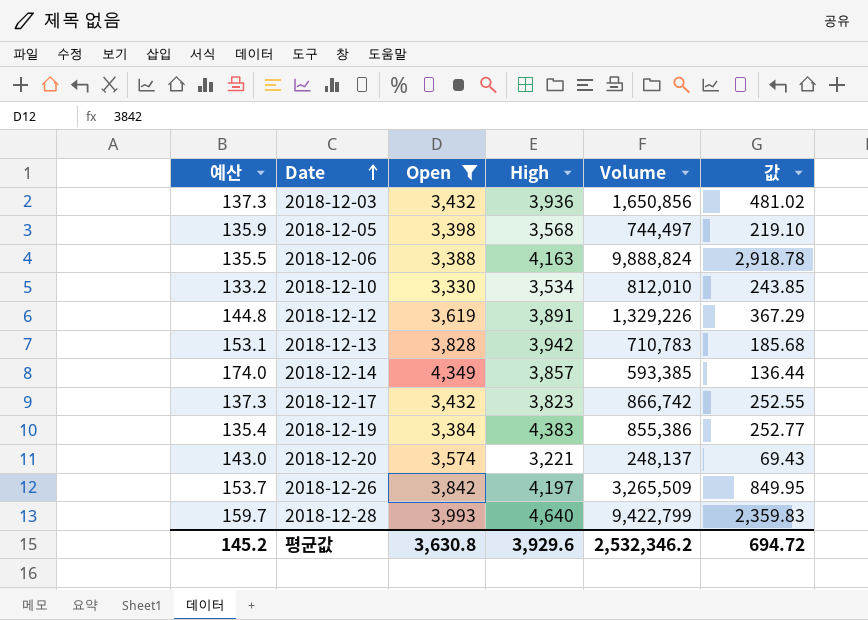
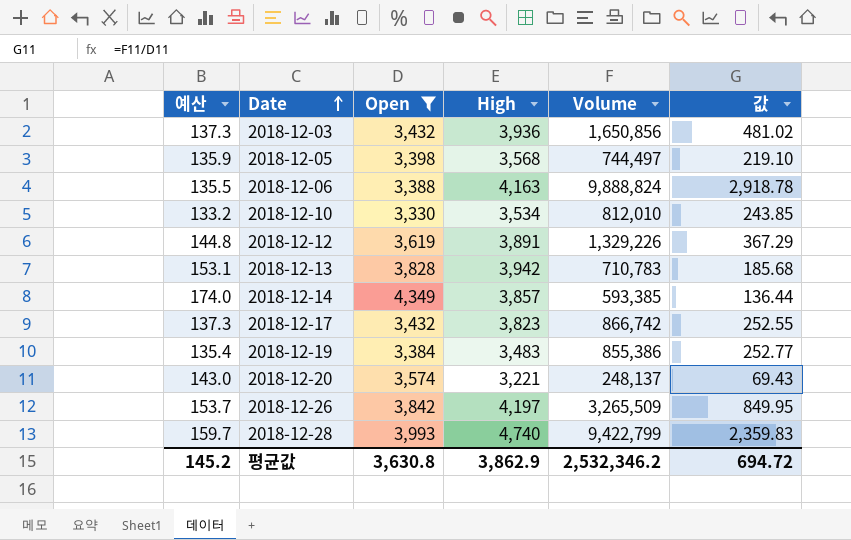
2018-12-19 | High: 4,383 -> 3,483
2018-12-28 | High: 4,640 -> 4,740
평균값 | High: 3,929.6 -> 3,862.9

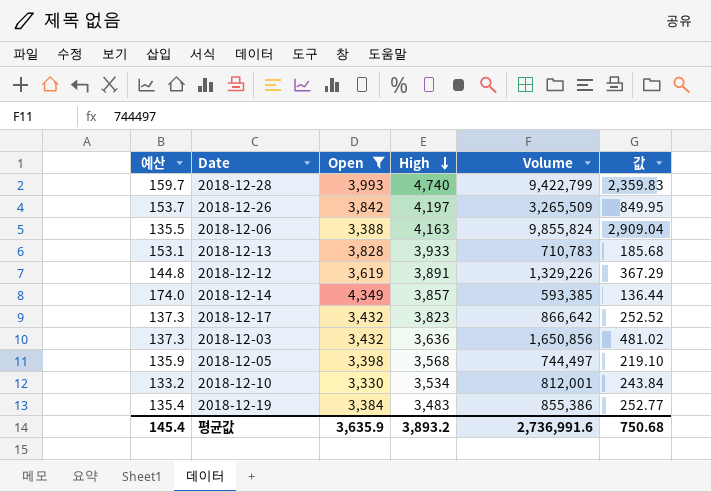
row order: Date ascending -> High descending
row 2018-12-20: 143.0 | 3,574 | 3,221 | 248,137 | 69.43 -> none
2018-12-06 | Volume: 9,888,824 -> 9,855,824
2018-12-06 | 값: 2,918.78 -> 2,909.04
2018-12-13 | High: 3,942 -> 3,933
2018-12-17 | Volume: 866,742 -> 866,642
2018-12-17 | 값: 252.55 -> 252.52
2018-12-03 | High: 3,936 -> 3,636
2018-12-10 | Volume: 812,010 -> 812,001
2018-12-10 | 값: 243.85 -> 243.84
평균값 | 예산: 145.2 -> 145.4
평균값 | Open: 3,630.8 -> 3,635.9
평균값 | High: 3,862.9 -> 3,893.2
평균값 | Volume: 2,532,346.2 -> 2,736,991.6
평균값 | 값: 694.72 -> 750.68

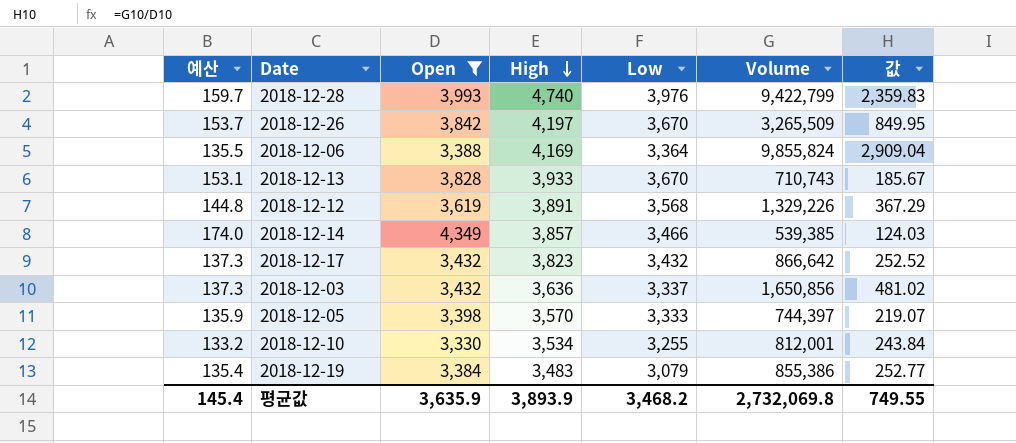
column Low | position: none -> 5
2018-12-06 | High: 4,163 -> 4,169
2018-12-13 | Volume: 710,783 -> 710,743
2018-12-13 | 값: 185.68 -> 185.67
2018-12-14 | Volume: 593,385 -> 539,385
2018-12-14 | 값: 136.44 -> 124.03
2018-12-05 | High: 3,568 -> 3,570
2018-12-05 | Volume: 744,497 -> 744,397
2018-12-05 | 값: 219.10 -> 219.07
평균값 | High: 3,893.2 -> 3,893.9
평균값 | Volume: 2,736,991.6 -> 2,732,069.8
평균값 | 값: 750.68 -> 749.55

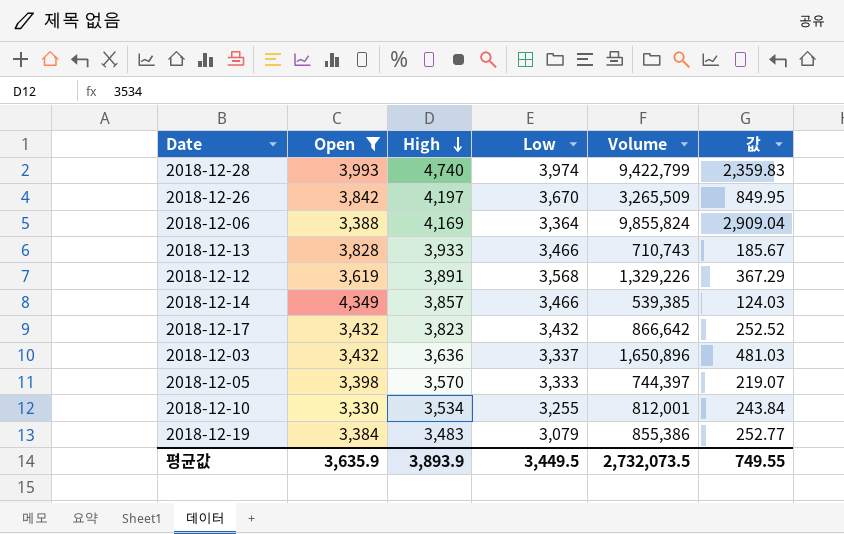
column 예산 | formula: [Open] * 0.04 -> none
2018-12-28 | Low: 3,976 -> 3,974
2018-12-13 | Low: 3,670 -> 3,466
2018-12-03 | Volume: 1,650,856 -> 1,650,896
2018-12-03 | 값: 481.02 -> 481.03
평균값 | Low: 3,468.2 -> 3,449.5
평균값 | Volume: 2,732,069.8 -> 2,732,073.5

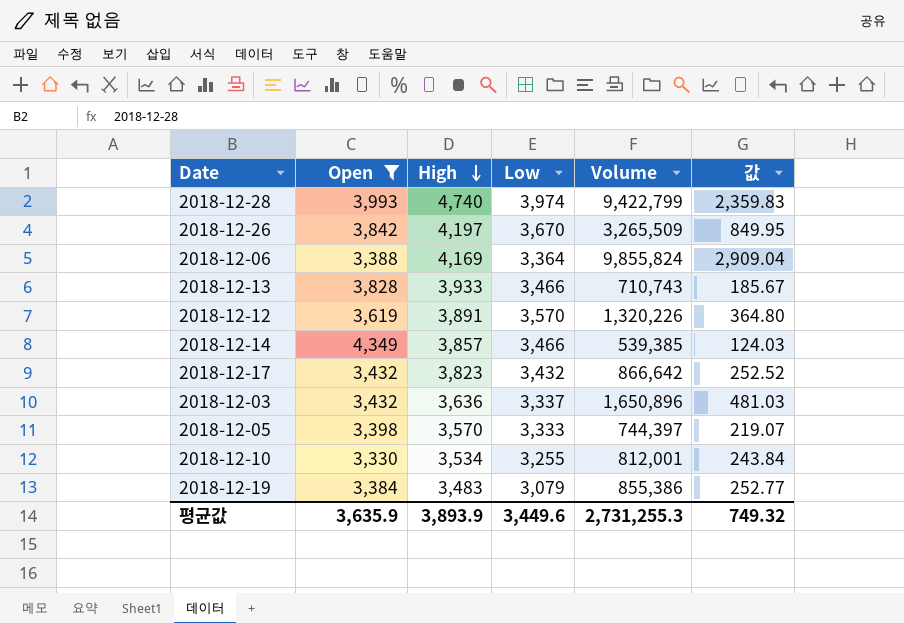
2018-12-12 | Low: 3,568 -> 3,570
2018-12-12 | Volume: 1,329,226 -> 1,320,226
2018-12-12 | 값: 367.29 -> 364.80
평균값 | Low: 3,449.5 -> 3,449.6
평균값 | Volume: 2,732,073.5 -> 2,731,255.3
평균값 | 값: 749.55 -> 749.32

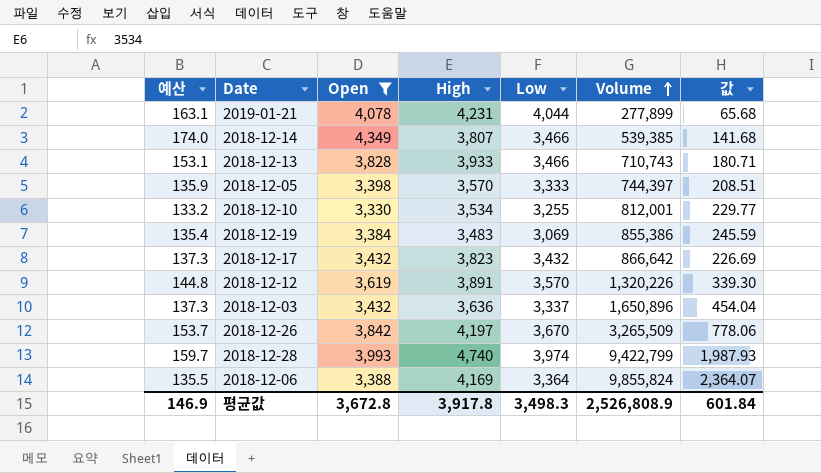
row order: High descending -> Volume ascending
column 예산 | formula: none -> [Open] * 0.04
column 값 | formula: [Volume] / [Open] -> [Volume] / [High]
row 2019-01-21: none -> 163.1 | 4,078 | 4,231 | 4,044 | 277,899 | 65.68
2018-12-14 | High: 3,857 -> 3,807
2018-12-19 | Low: 3,079 -> 3,069
평균값 | Open: 3,635.9 -> 3,672.8
평균값 | High: 3,893.9 -> 3,917.8
평균값 | Low: 3,449.6 -> 3,498.3
평균값 | Volume: 2,731,255.3 -> 2,526,808.9
평균값 | 값: 749.32 -> 601.84

